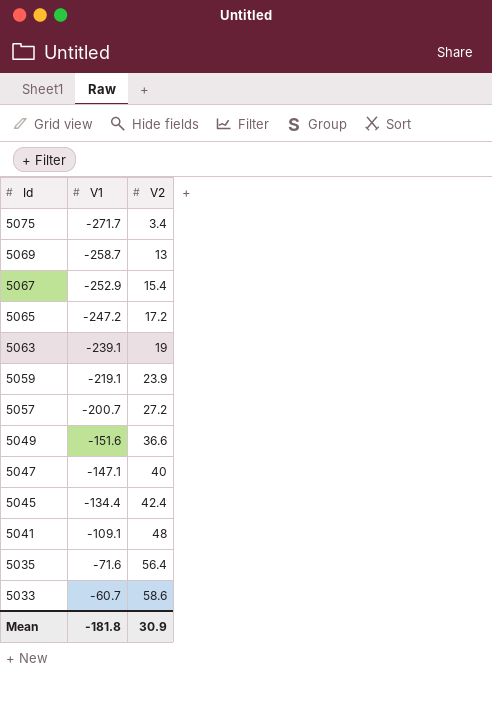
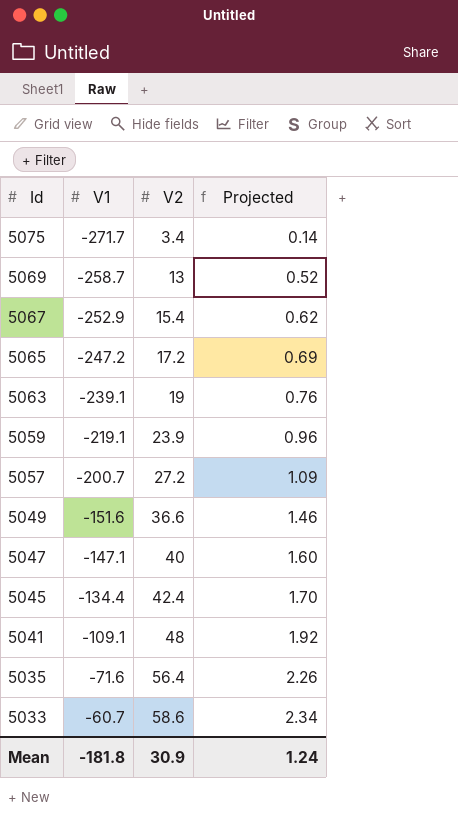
column Projected | formula: none -> [V2] * 0.04

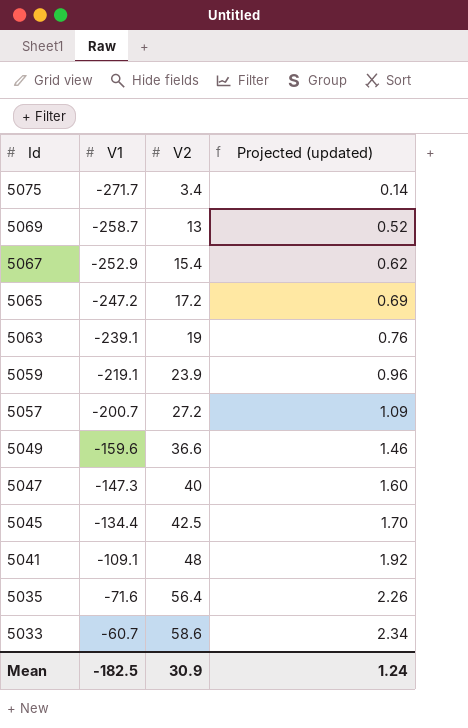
column name: Projected -> Projected (updated)
5049 | V1: -151.6 -> -159.6
5047 | V1: -147.1 -> -147.3
5045 | V2: 42.4 -> 42.5
Mean | V1: -181.8 -> -182.5

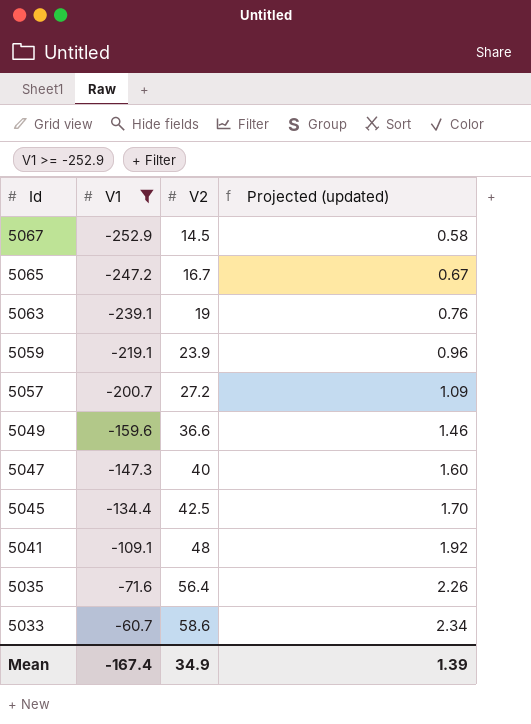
filter: none -> V1 >= -252.9
5067 | V2: 15.4 -> 14.5
5067 | Projected (updated): 0.62 -> 0.58
5065 | V2: 17.2 -> 16.7
5065 | Projected (updated): 0.69 -> 0.67
Mean | V1: -182.5 -> -167.4
Mean | V2: 30.9 -> 34.9
Mean | Projected (updated): 1.24 -> 1.39

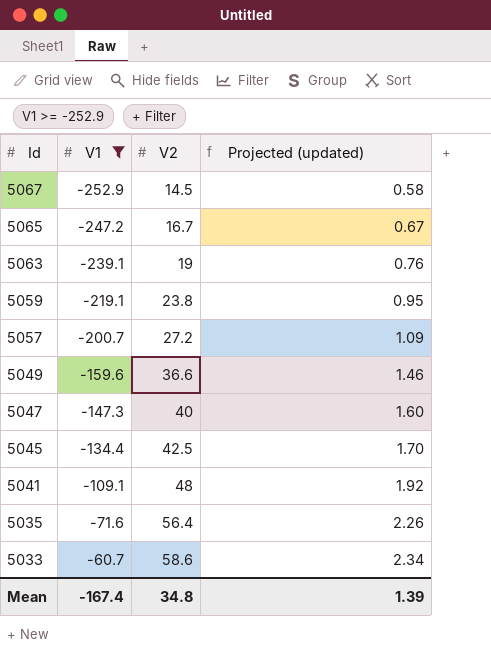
5059 | V2: 23.9 -> 23.8
5059 | Projected (updated): 0.96 -> 0.95
Mean | V2: 34.9 -> 34.8

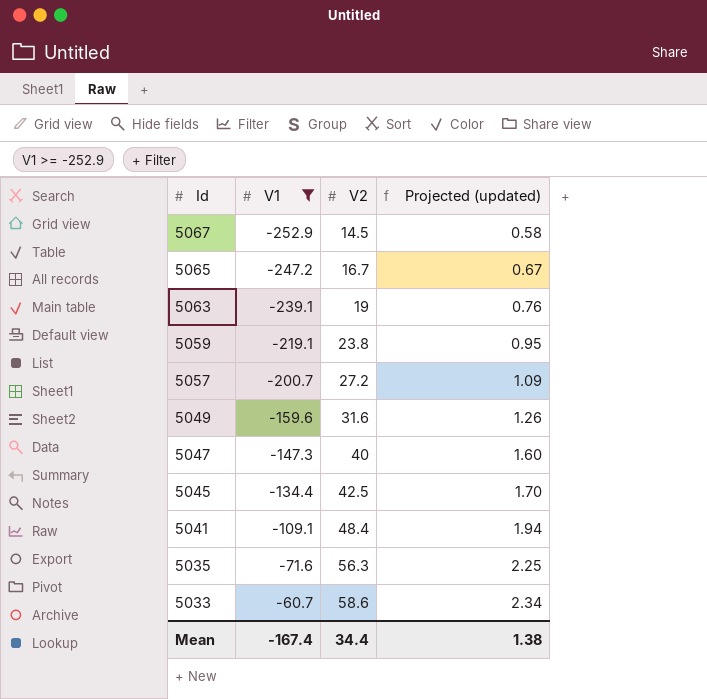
5049 | V2: 36.6 -> 31.6
5049 | Projected (updated): 1.46 -> 1.26
5041 | V2: 48 -> 48.4
5041 | Projected (updated): 1.92 -> 1.94
5035 | V2: 56.4 -> 56.3
5035 | Projected (updated): 2.26 -> 2.25
Mean | V2: 34.8 -> 34.4
Mean | Projected (updated): 1.39 -> 1.38

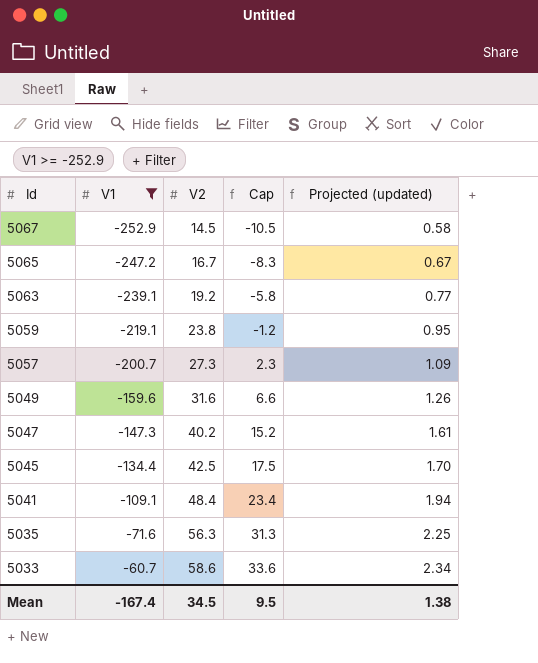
column Cap | formula: none -> [V2] - 25
5063 | V2: 19 -> 19.2
5063 | Projected (updated): 0.76 -> 0.77
5057 | V2: 27.2 -> 27.3
5047 | V2: 40 -> 40.2
5047 | Projected (updated): 1.60 -> 1.61
Mean | V2: 34.4 -> 34.5

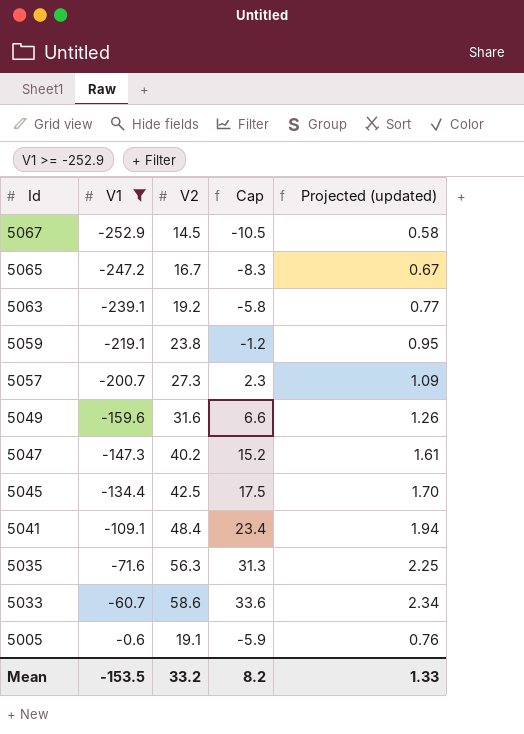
row 5005: none -> -0.6 | 19.1 | -5.9 | 0.76
Mean | V1: -167.4 -> -153.5
Mean | V2: 34.5 -> 33.2
Mean | Cap: 9.5 -> 8.2
Mean | Projected (updated): 1.38 -> 1.33

